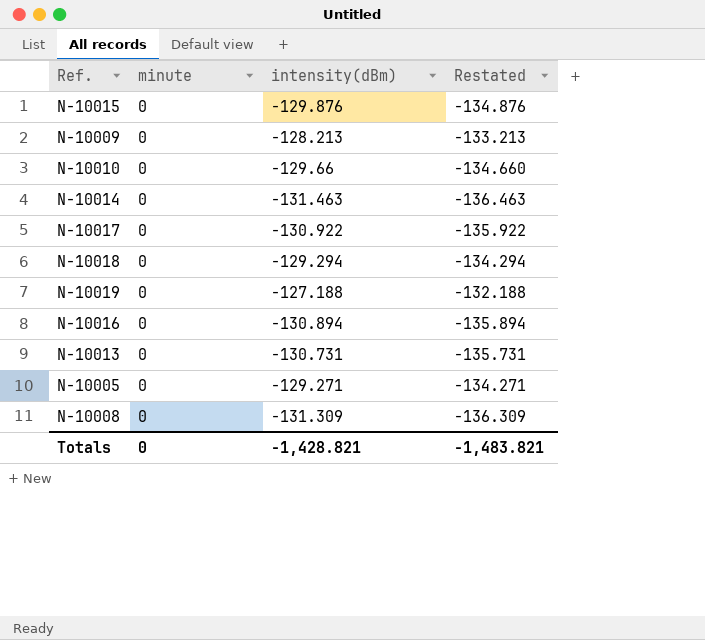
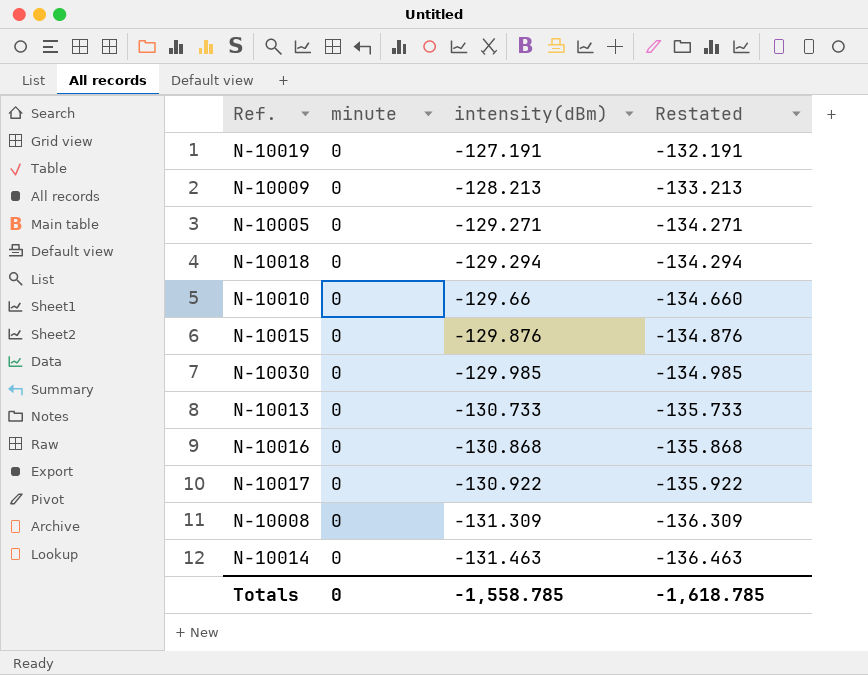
row order: none -> intensity(dBm) descending
N-10019 | intensity(dBm): -127.188 -> -127.191
N-10019 | Restated: -132.188 -> -132.191
row N-10030: none -> 0 | -129.985 | -134.985
N-10013 | intensity(dBm): -130.731 -> -130.733
N-10013 | Restated: -135.731 -> -135.733
N-10016 | intensity(dBm): -130.894 -> -130.868
N-10016 | Restated: -135.894 -> -135.868
Totals | intensity(dBm): -1,428.821 -> -1,558.785
Totals | Restated: -1,483.821 -> -1,618.785

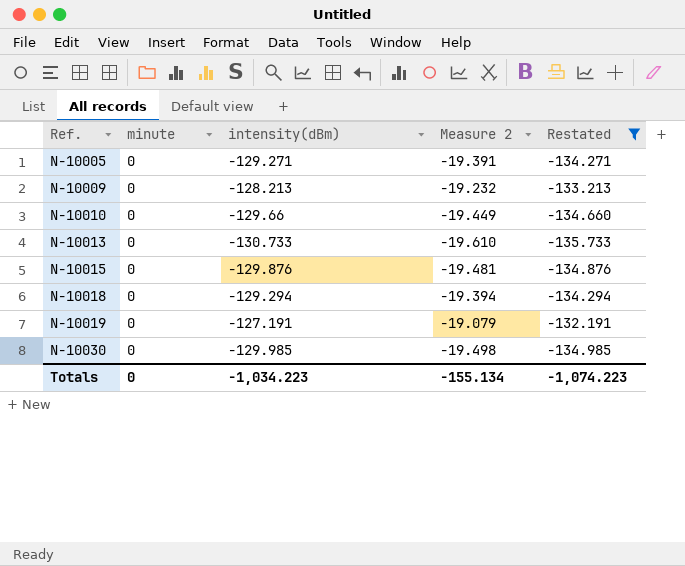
filter: none -> Restated >= -135.733
row order: intensity(dBm) descending -> Ref. ascending
column Measure 2 | formula: none -> [intensity(dBm)] * 0.15
Totals | intensity(dBm): -1,558.785 -> -1,034.223
Totals | Restated: -1,618.785 -> -1,074.223

